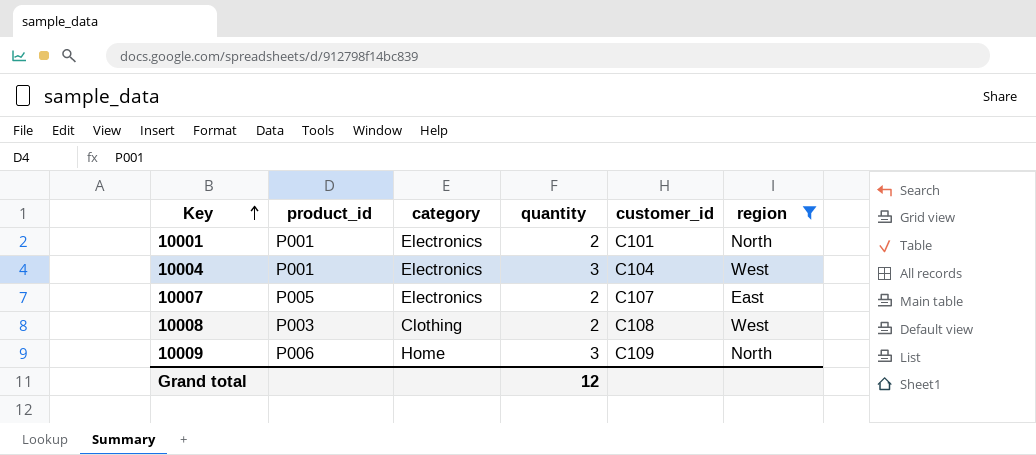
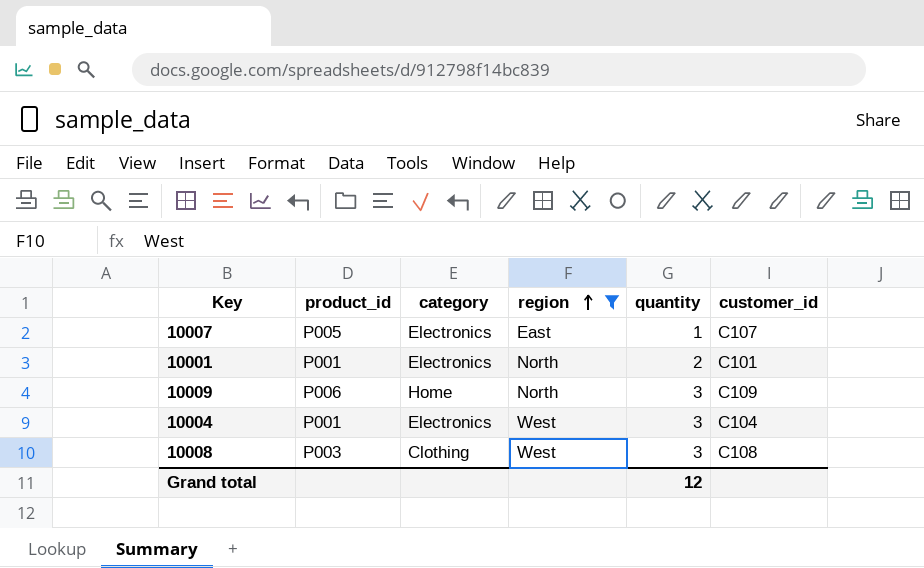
row order: Key ascending -> region ascending
column region | position: 6 -> 4
10007 | quantity: 2 -> 1
10008 | quantity: 2 -> 3

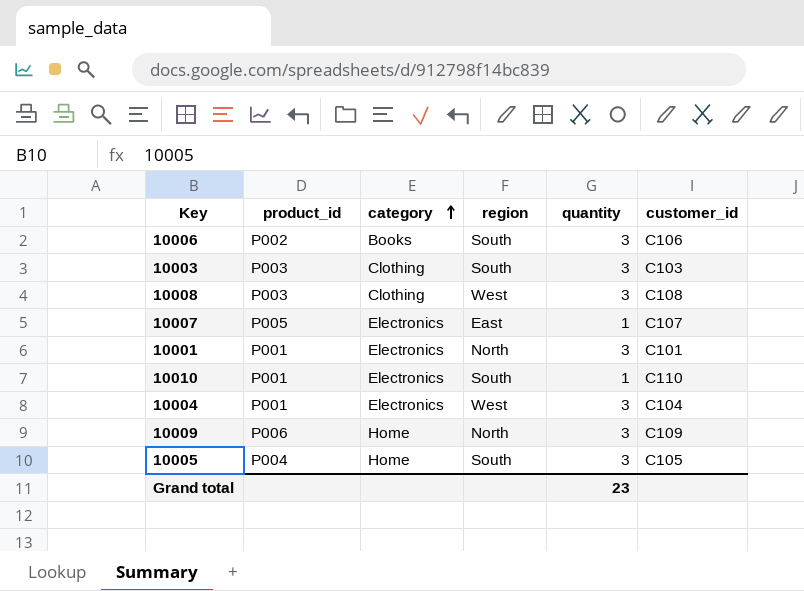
filter: region != South -> none
row order: region ascending -> category ascending
10001 | quantity: 2 -> 3
Grand total | quantity: 12 -> 23

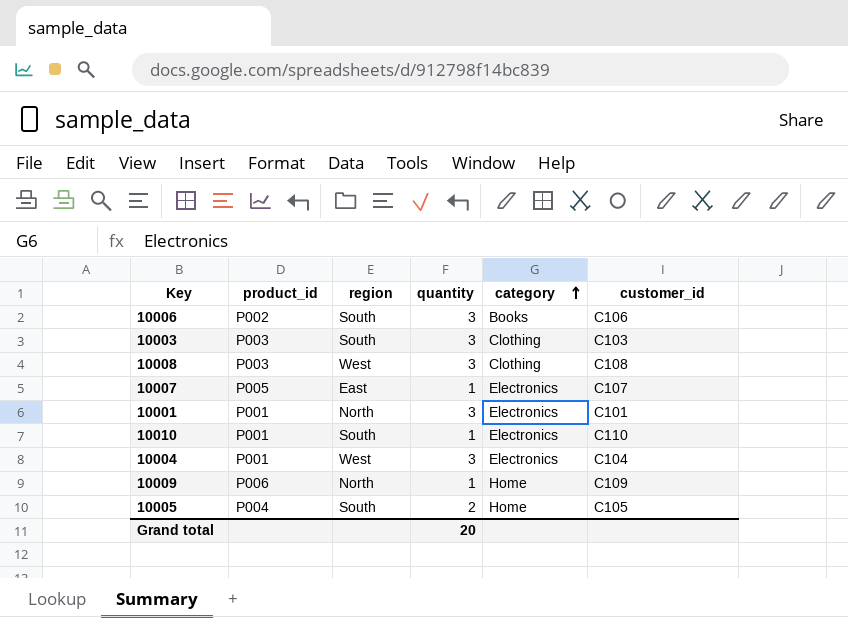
column category | position: 3 -> 5
10009 | quantity: 3 -> 1
10005 | quantity: 3 -> 2
Grand total | quantity: 23 -> 20

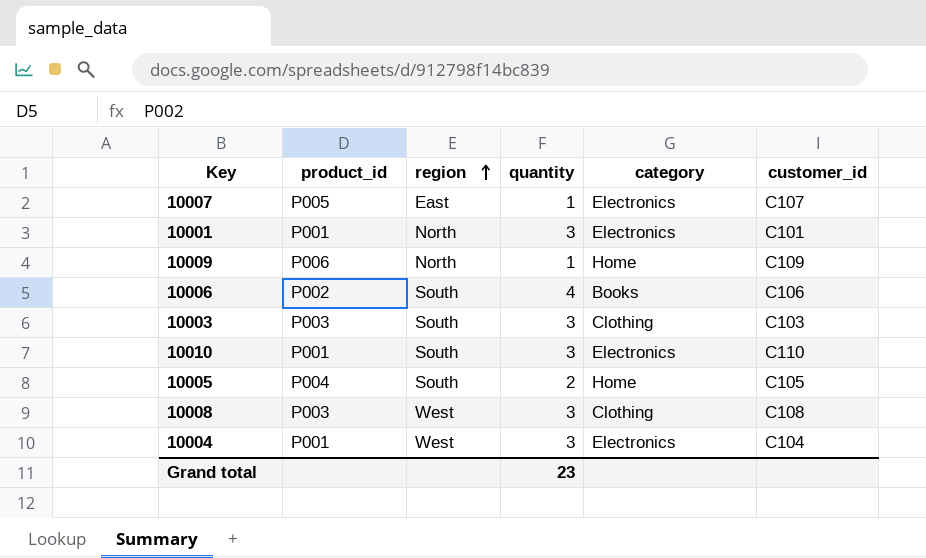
row order: category ascending -> region ascending
10006 | quantity: 3 -> 4
10010 | quantity: 1 -> 3
Grand total | quantity: 20 -> 23

